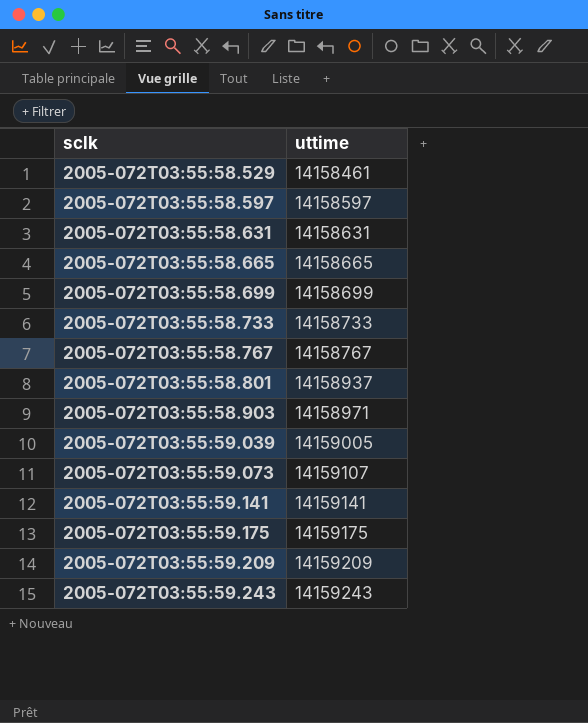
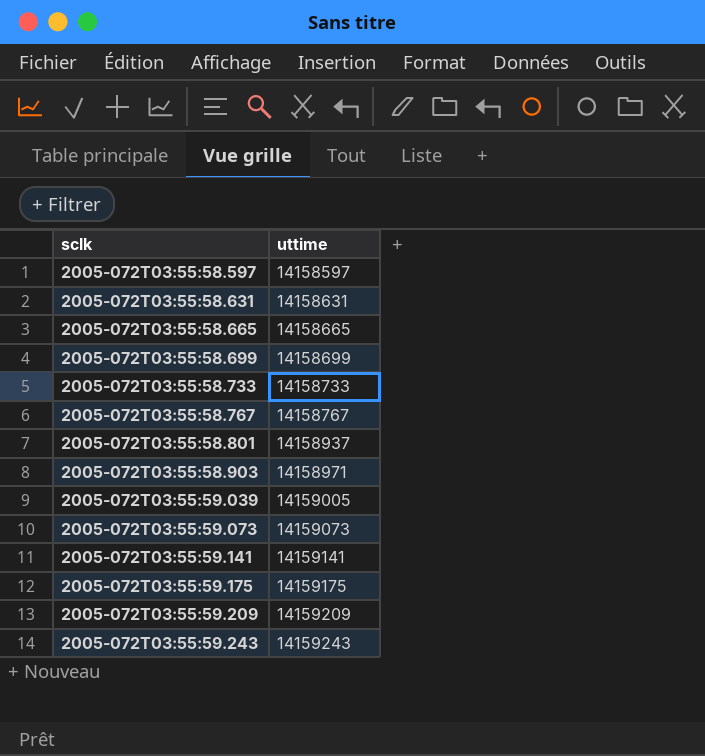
row 2005-072T03:55:58.529: 14158461 -> none
2005-072T03:55:59.073 | uttime: 14159107 -> 14159073

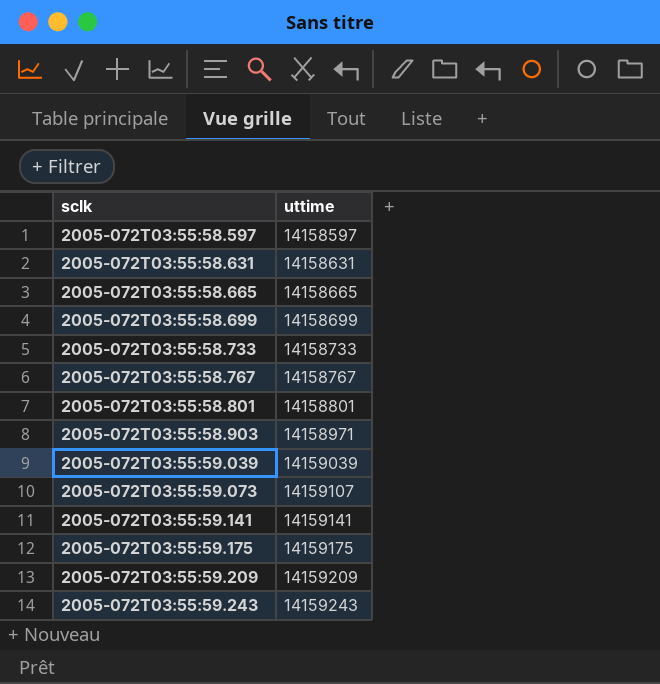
2005-072T03:55:58.801 | uttime: 14158937 -> 14158801
2005-072T03:55:59.039 | uttime: 14159005 -> 14159039
2005-072T03:55:59.073 | uttime: 14159073 -> 14159107

